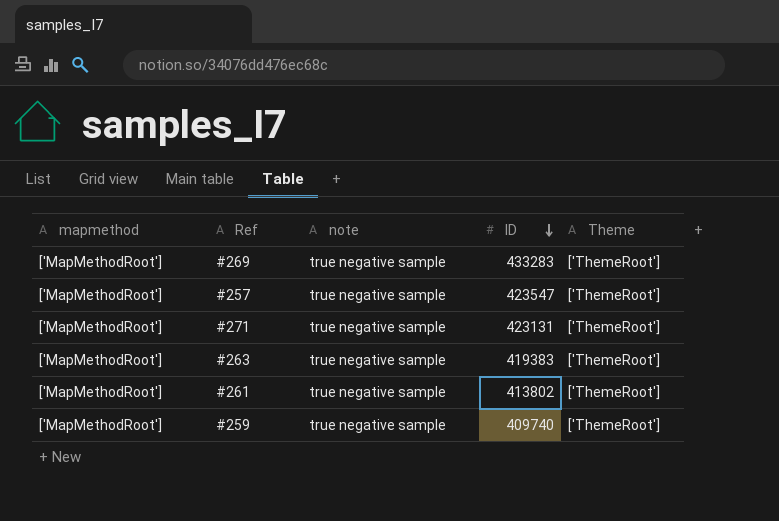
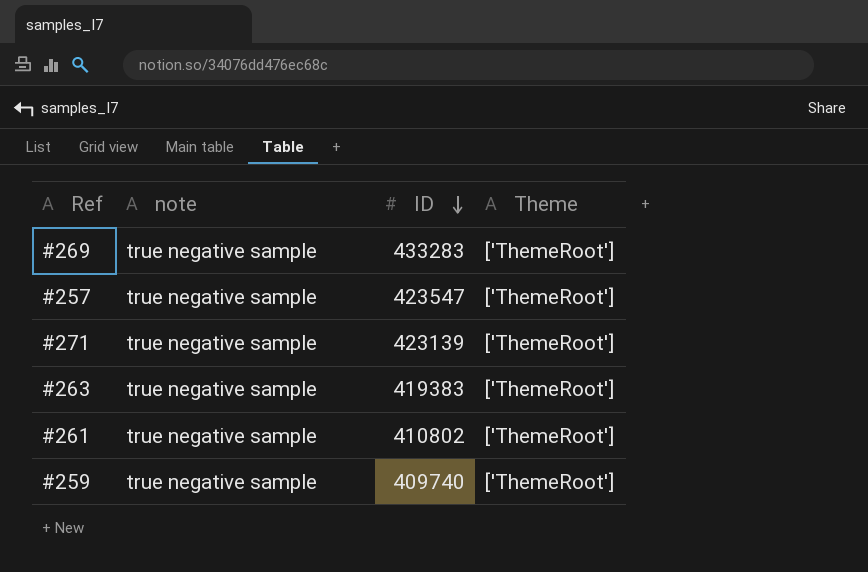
column mapmethod | position: 1 -> none
#271 | ID: 423131 -> 423139
#261 | ID: 413802 -> 410802

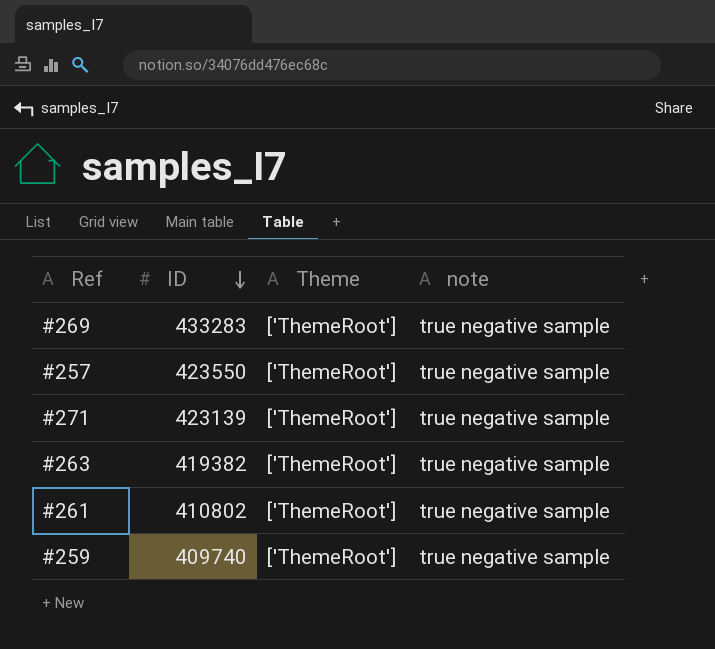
column note | position: 2 -> 4
#257 | ID: 423547 -> 423550
#263 | ID: 419383 -> 419382

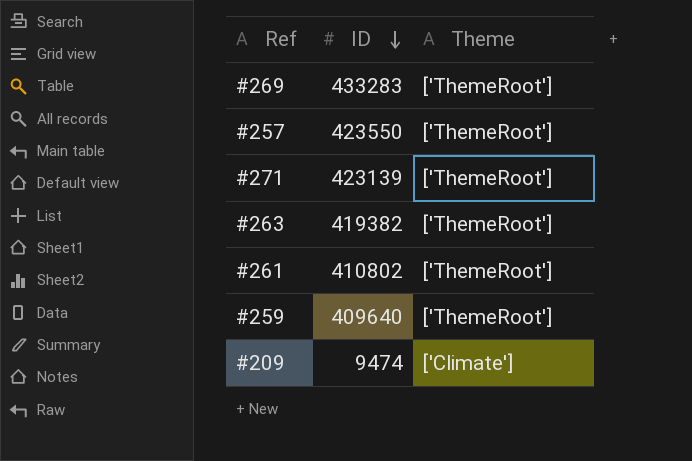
column note | position: 4 -> none
#259 | ID: 409740 -> 409640
row #209: none -> 9474 | ['Climate']

